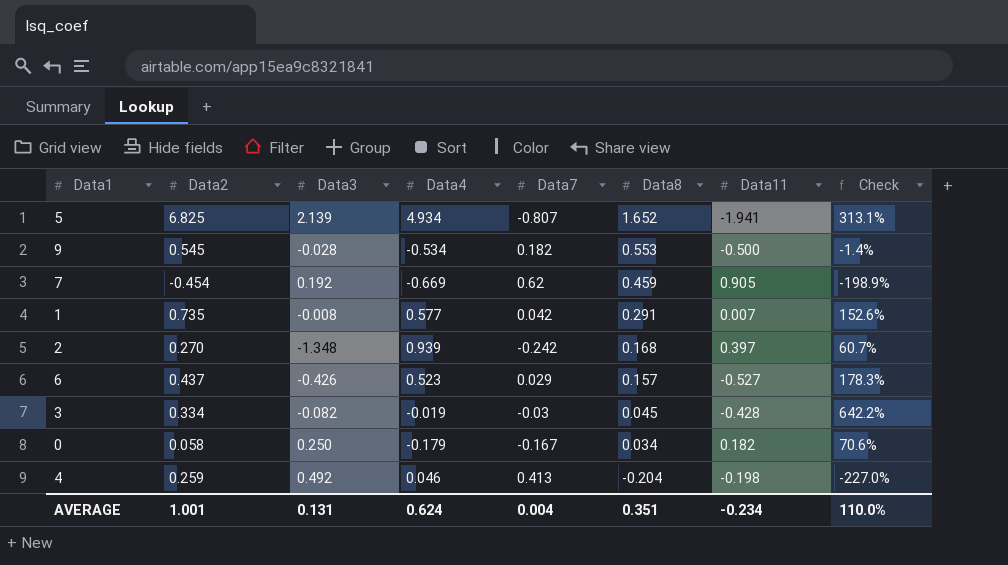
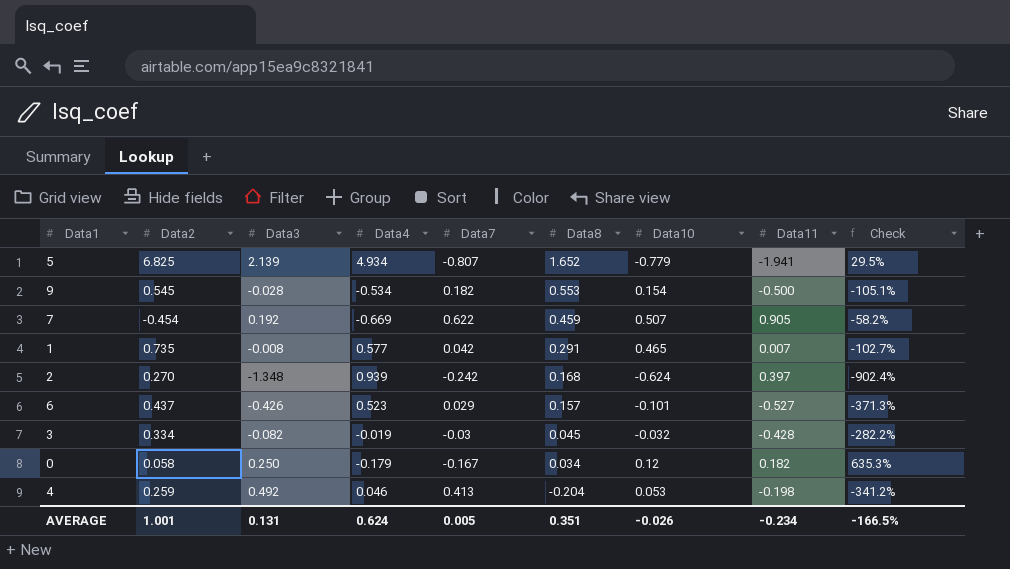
column Data10 | position: none -> 7
column Check | formula: ([Data2] - [Data8]) / [Data8] -> ([Data3] - [Data8]) / [Data8]
7 | Data7: 0.62 -> 0.622
AVERAGE | Data7: 0.004 -> 0.005
AVERAGE | Check: 110.0% -> -166.5%

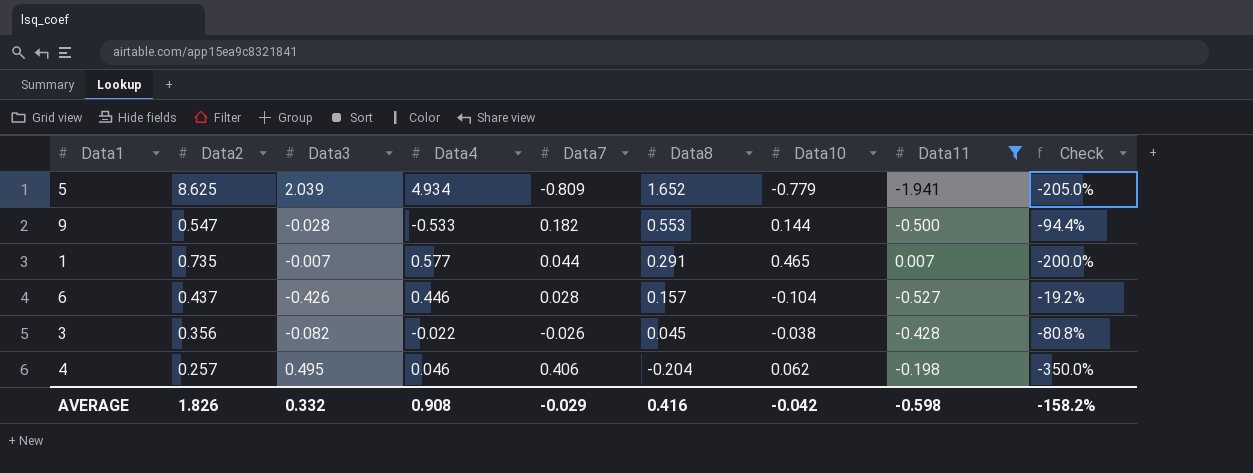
filter: none -> Data11 <= 0.007
column Check | formula: ([Data3] - [Data8]) / [Data8] -> ([Data3] - [Data11]) / [Data11]
5 | Data2: 6.825 -> 8.625
5 | Data3: 2.139 -> 2.039
5 | Data7: -0.807 -> -0.809
9 | Data2: 0.545 -> 0.547
9 | Data4: -0.534 -> -0.533
9 | Data10: 0.154 -> 0.144
1 | Data3: -0.008 -> -0.007
1 | Data7: 0.042 -> 0.044
6 | Data4: 0.523 -> 0.446
6 | Data7: 0.029 -> 0.028
6 | Data10: -0.101 -> -0.104
3 | Data2: 0.334 -> 0.356
3 | Data4: -0.019 -> -0.022
3 | Data7: -0.03 -> -0.026
3 | Data10: -0.032 -> -0.038
4 | Data2: 0.259 -> 0.257
4 | Data3: 0.492 -> 0.495
4 | Data7: 0.413 -> 0.406
4 | Data10: 0.053 -> 0.062
AVERAGE | Data2: 1.001 -> 1.826
AVERAGE | Data3: 0.131 -> 0.332
AVERAGE | Data4: 0.624 -> 0.908
AVERAGE | Data7: 0.005 -> -0.029
AVERAGE | Data8: 0.351 -> 0.416
AVERAGE | Data10: -0.026 -> -0.042
AVERAGE | Data11: -0.234 -> -0.598
AVERAGE | Check: -166.5% -> -158.2%

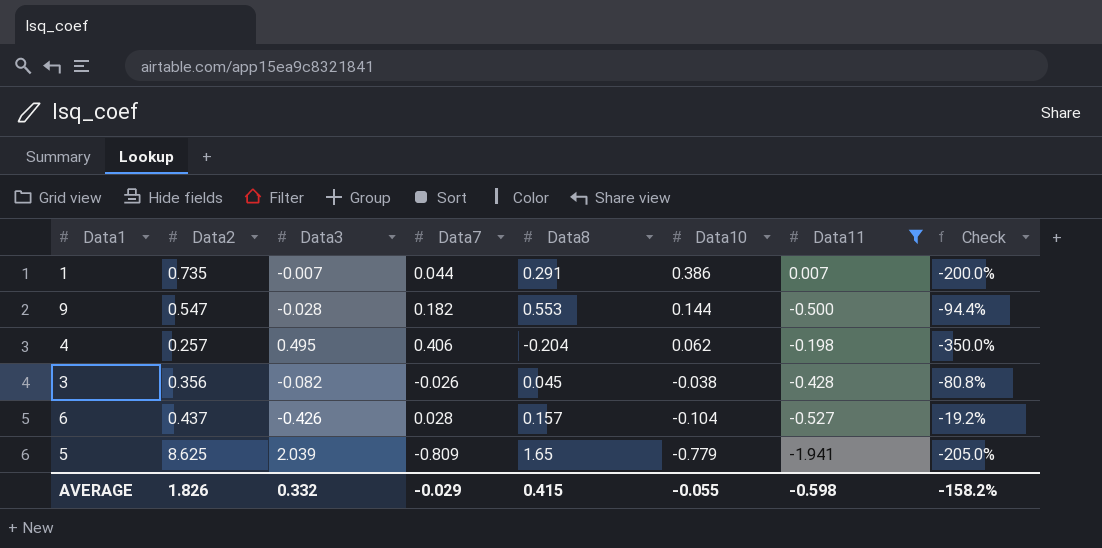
row order: Data8 descending -> Data10 descending
column Data4 | position: 4 -> none
1 | Data10: 0.465 -> 0.386
5 | Data8: 1.652 -> 1.65
AVERAGE | Data8: 0.416 -> 0.415
AVERAGE | Data10: -0.042 -> -0.055

